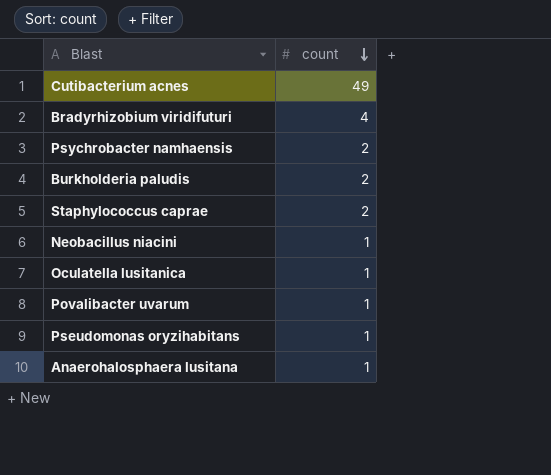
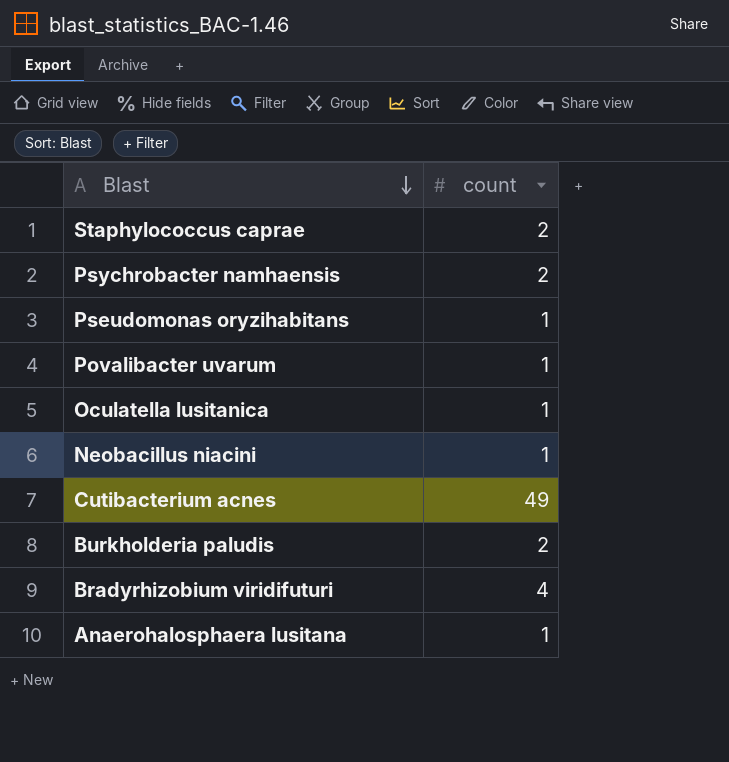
row order: count descending -> Blast descending

